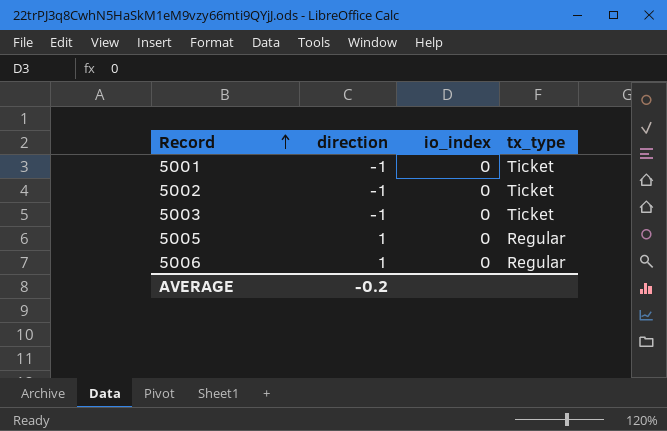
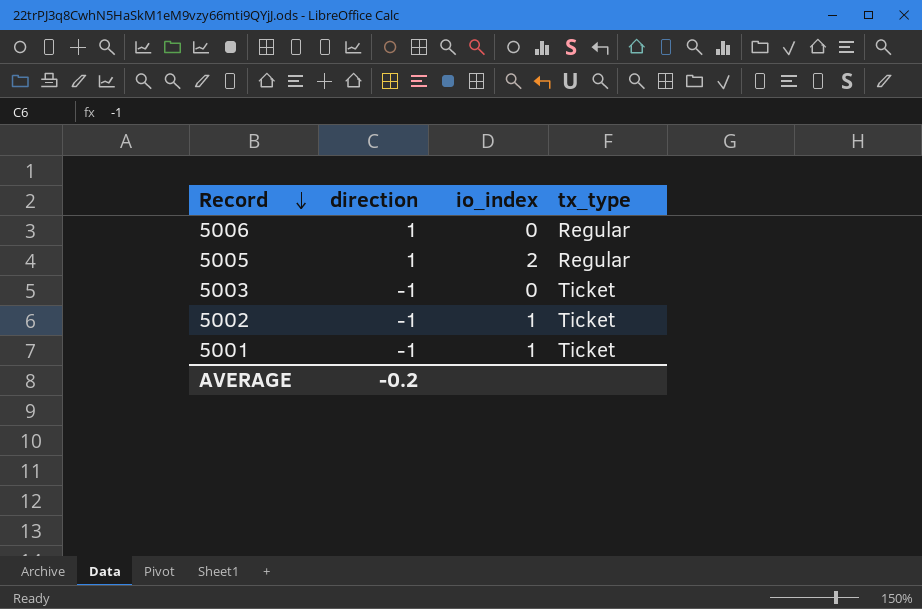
row order: Record ascending -> Record descending
5005 | io_index: 0 -> 2
5002 | io_index: 0 -> 1
5001 | io_index: 0 -> 1

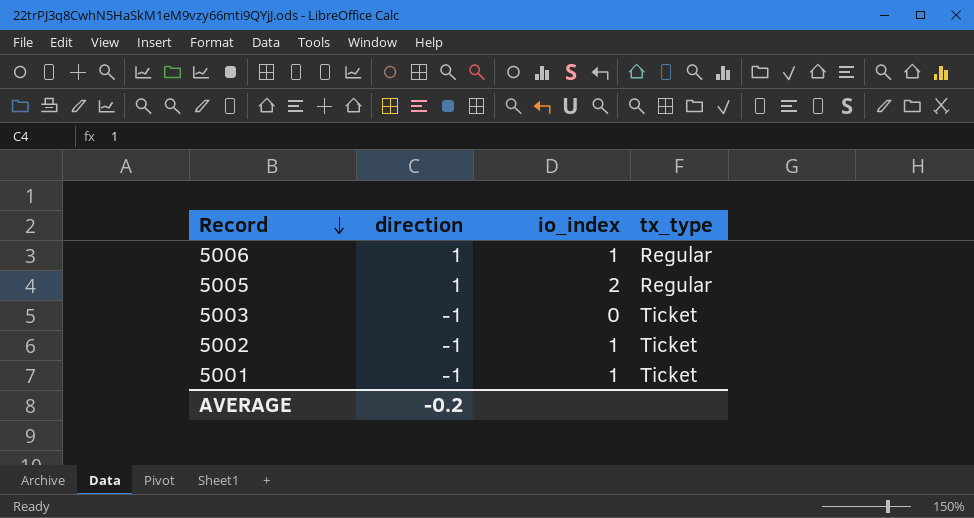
5006 | io_index: 0 -> 1

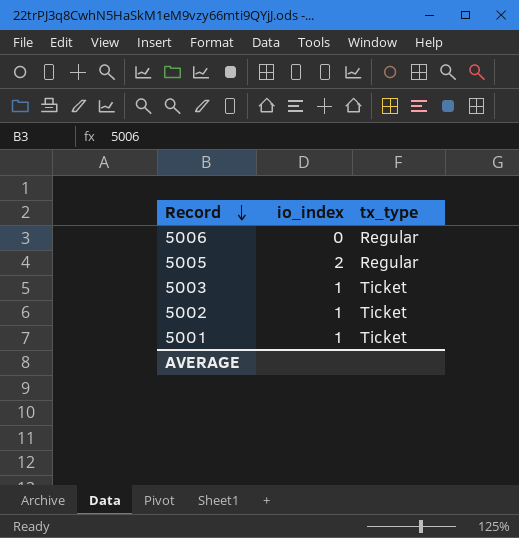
column direction | position: 2 -> none
5006 | io_index: 1 -> 0
5003 | io_index: 0 -> 1

